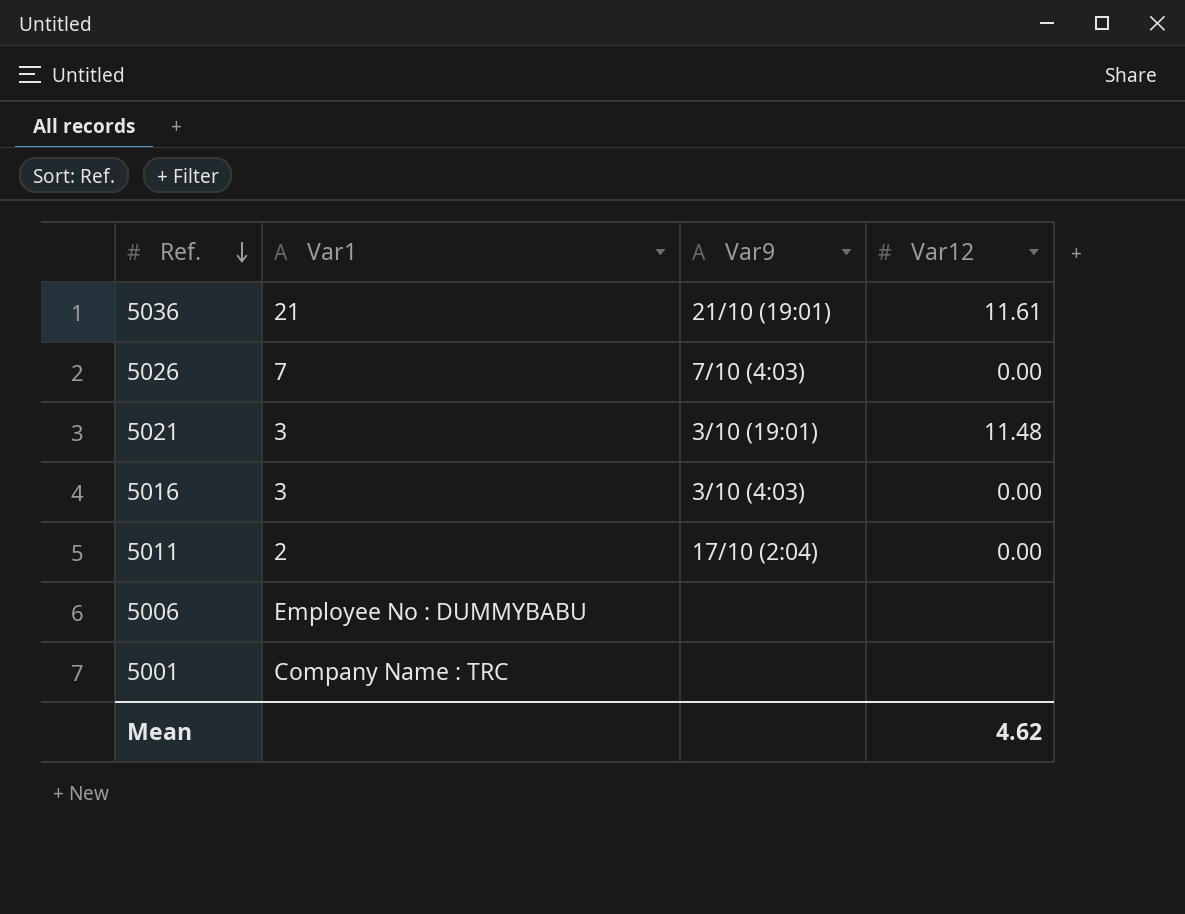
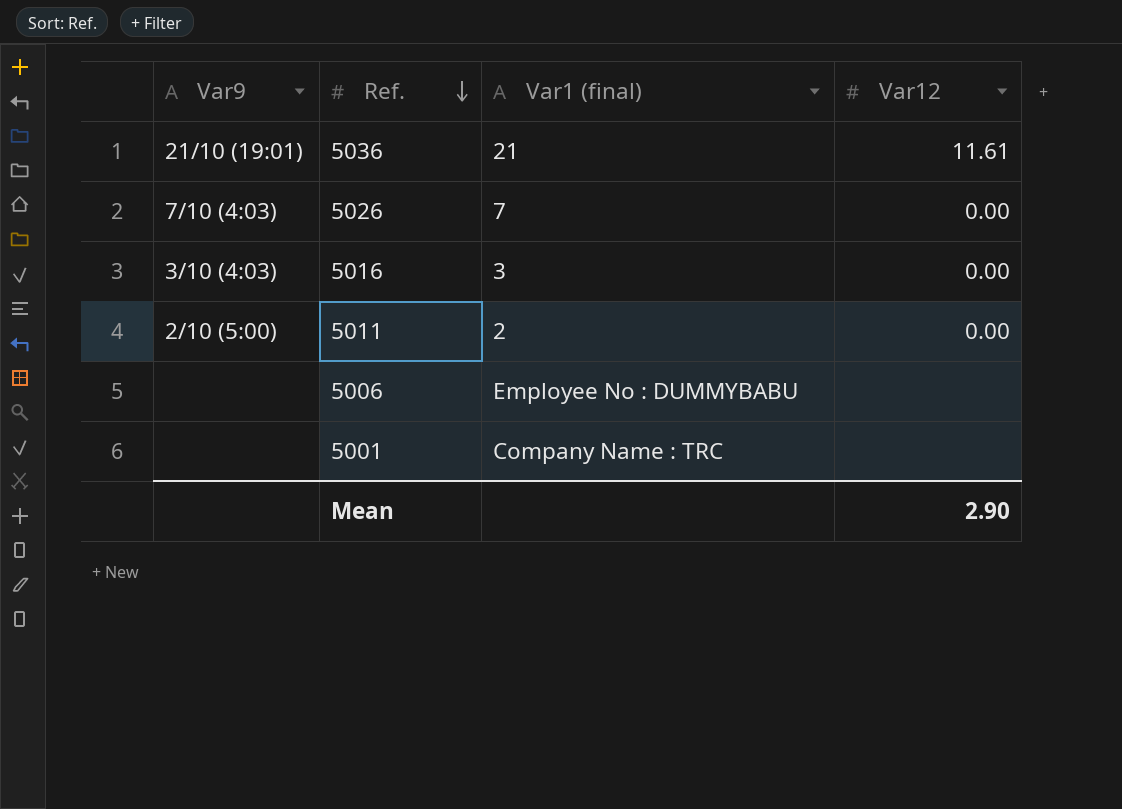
column Var9 | position: 3 -> 1
column name: Var1 -> Var1 (final)
row 5021: 3 | 3/10 (19:01) | 11.48 -> none
5011 | Var9: 17/10 (2:04) -> 2/10 (5:00)
Mean | Var12: 4.62 -> 2.90

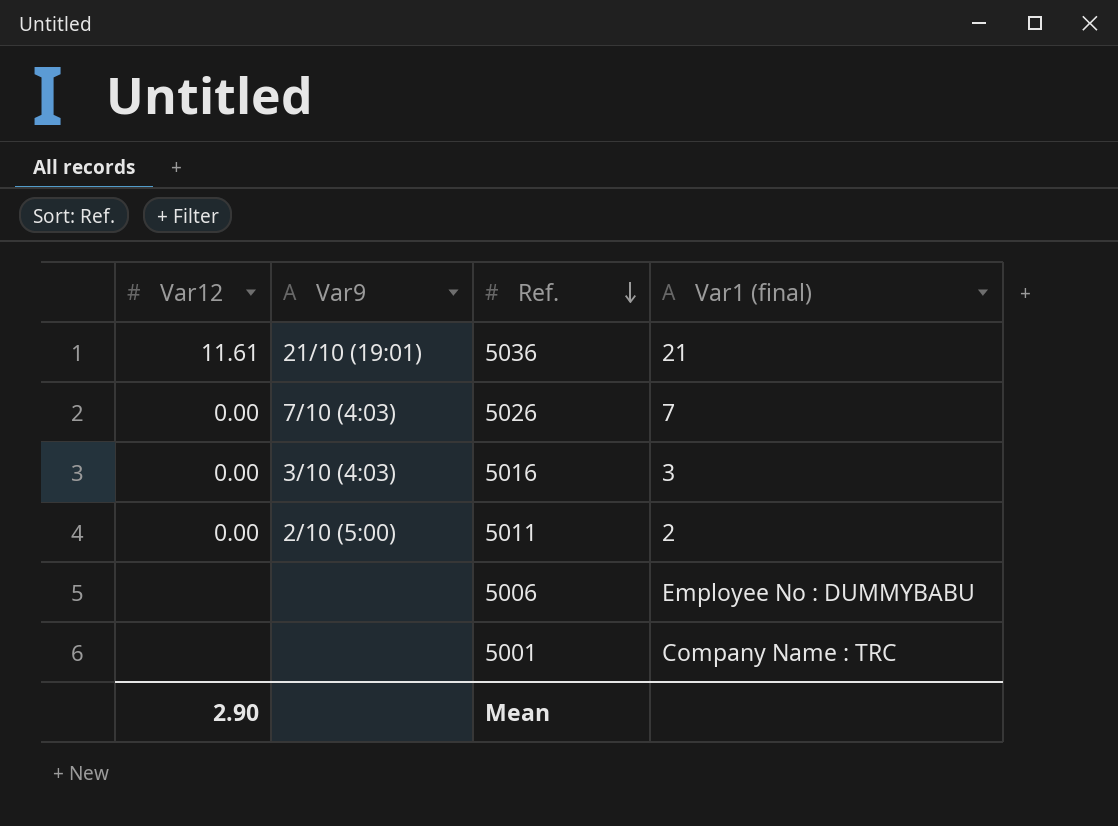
column Var12 | position: 4 -> 1

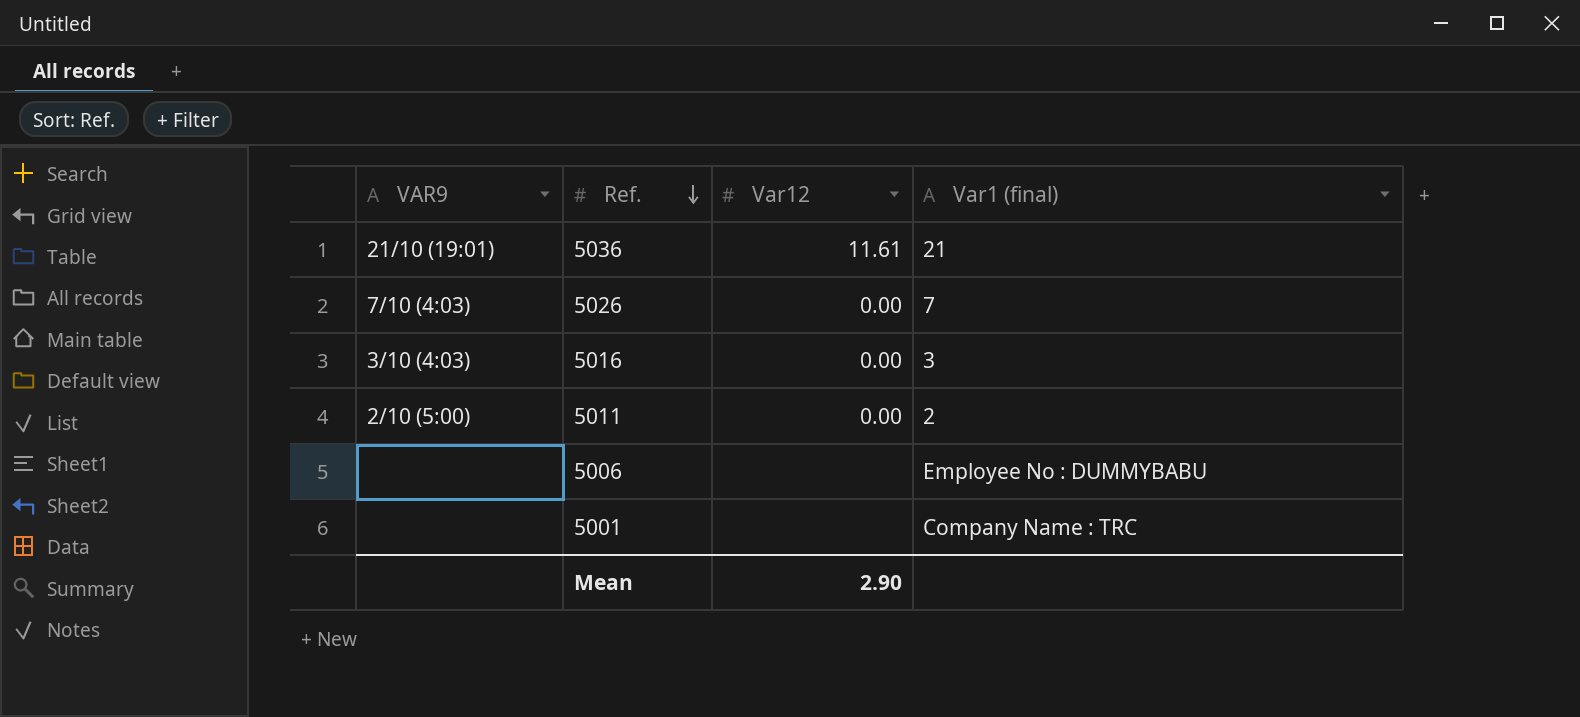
column name: Var9 -> VAR9
column Var12 | position: 1 -> 3

